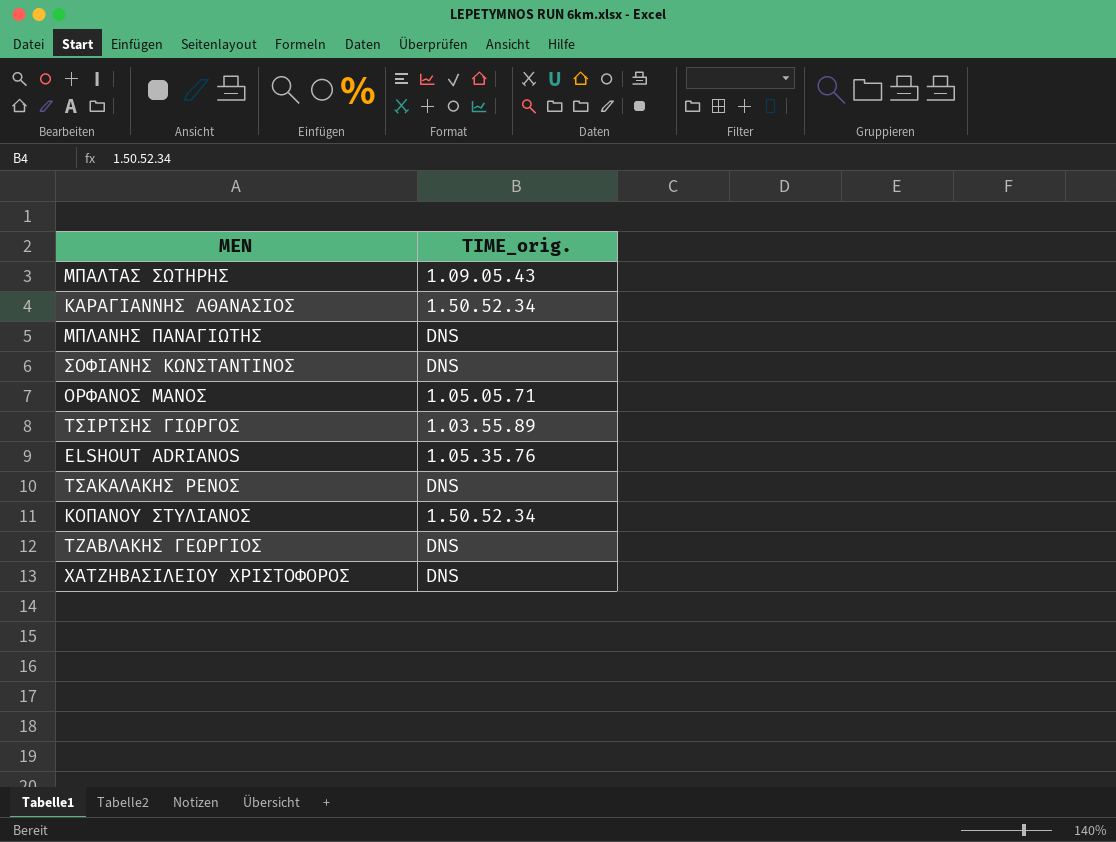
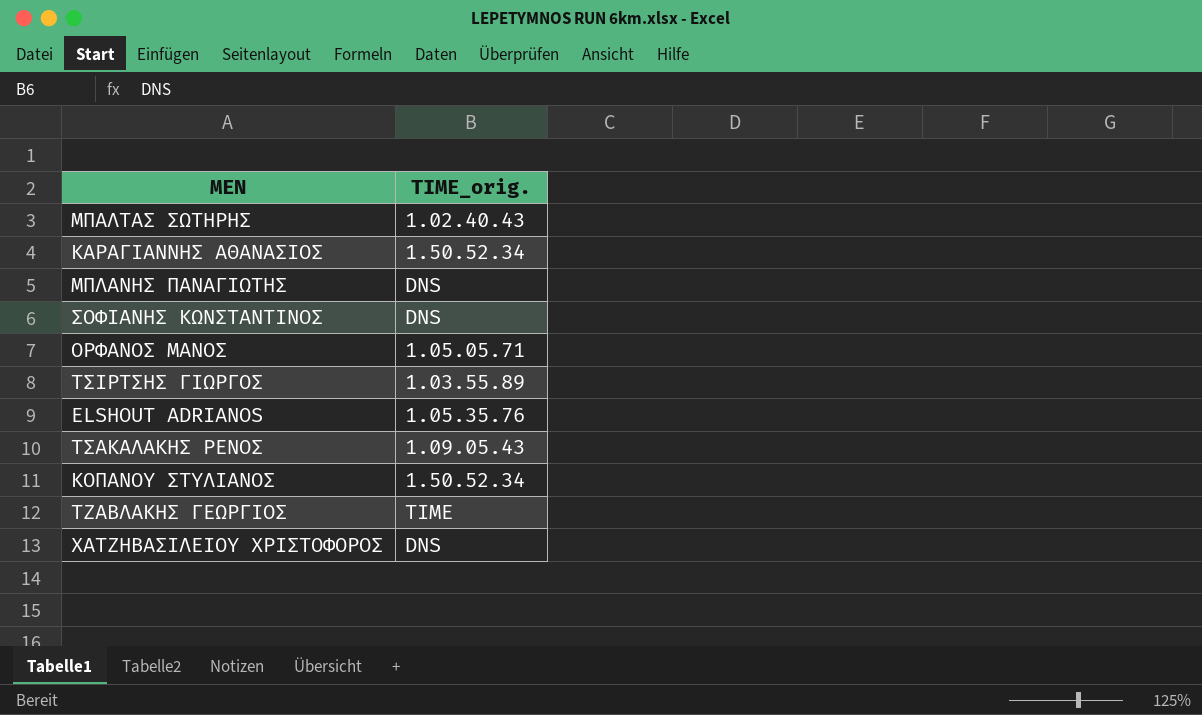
ΜΠΑΛΤΑΣ ΣΩΤΗΡΗΣ | TIME_orig.: 1.09.05.43 -> 1.02.40.43
ΤΣΑΚΑΛΑΚΗΣ ΡΕΝΟΣ | TIME_orig.: DNS -> 1.09.05.43
ΤΖΑΒΛΑΚΗΣ ΓΕΩΡΓΙΟΣ | TIME_orig.: DNS -> TIME

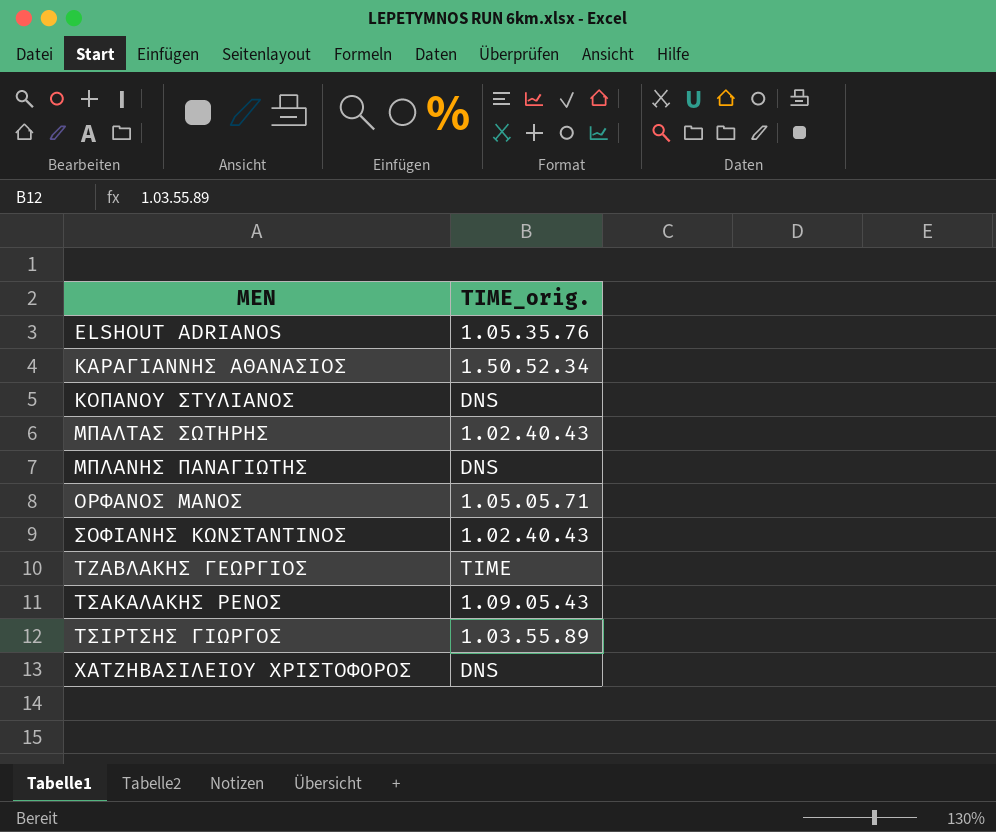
row order: none -> MEN ascending
ΚΟΠΑΝΟΥ ΣΤΥΛΙΑΝΟΣ | TIME_orig.: 1.50.52.34 -> DNS
ΣΟΦΙΑΝΗΣ ΚΩΝΣΤΑΝΤΙΝΟΣ | TIME_orig.: DNS -> 1.02.40.43

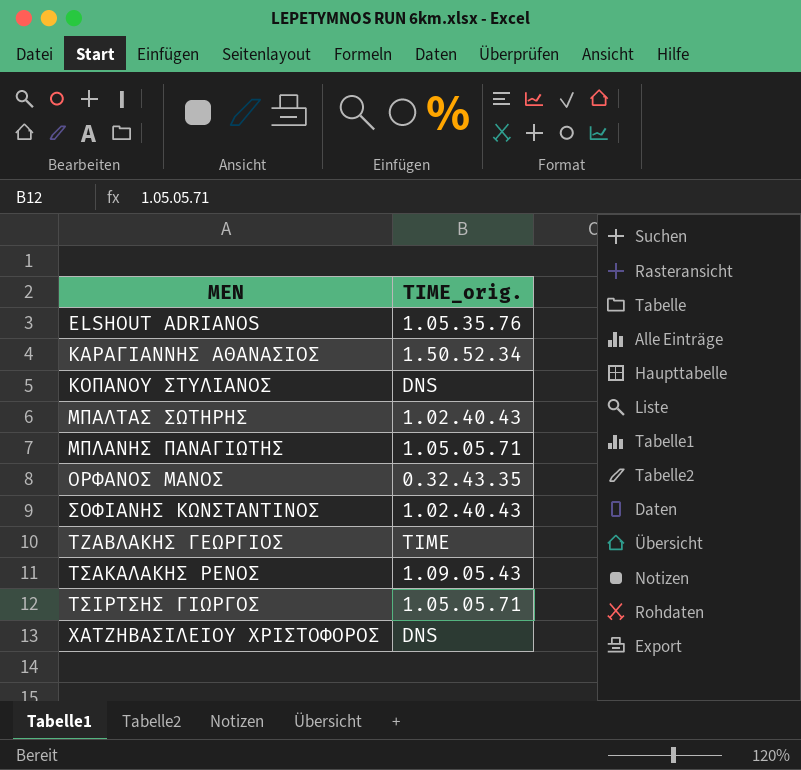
ΜΠΛΑΝΗΣ ΠΑΝΑΓΙΩΤΗΣ | TIME_orig.: DNS -> 1.05.05.71
ΟΡΦΑΝΟΣ ΜΑΝΟΣ | TIME_orig.: 1.05.05.71 -> 0.32.43.35
ΤΣΙΡΤΣΗΣ ΓΙΩΡΓΟΣ | TIME_orig.: 1.03.55.89 -> 1.05.05.71

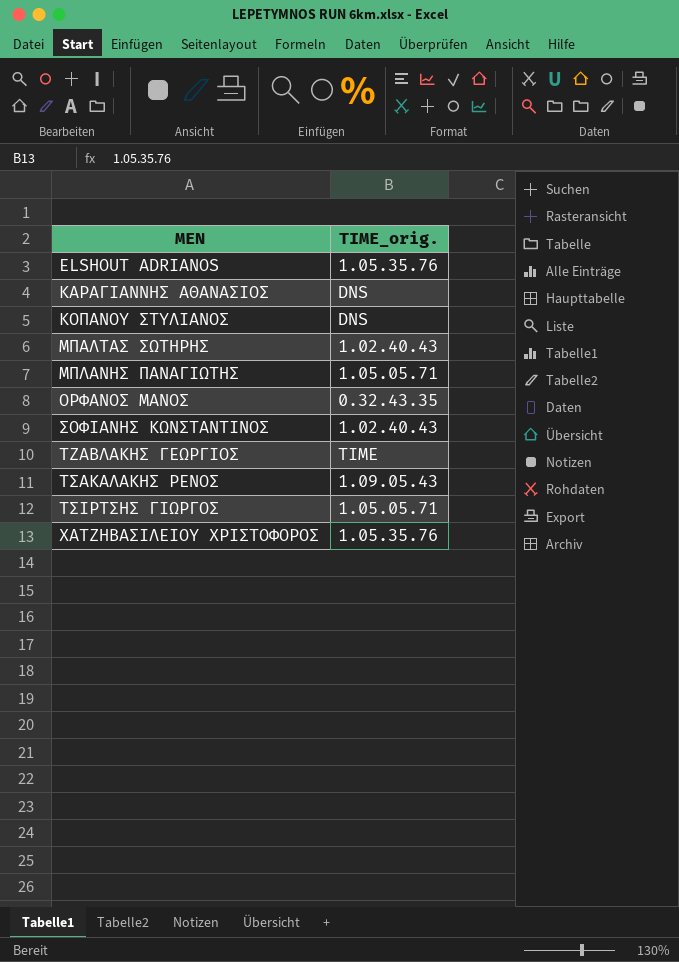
ΚΑΡΑΓΙΑΝΝΗΣ ΑΘΑΝΑΣΙΟΣ | TIME_orig.: 1.50.52.34 -> DNS
ΧΑΤΖΗΒΑΣΙΛΕΙΟΥ ΧΡΙΣΤΟΦΟΡΟΣ | TIME_orig.: DNS -> 1.05.35.76

